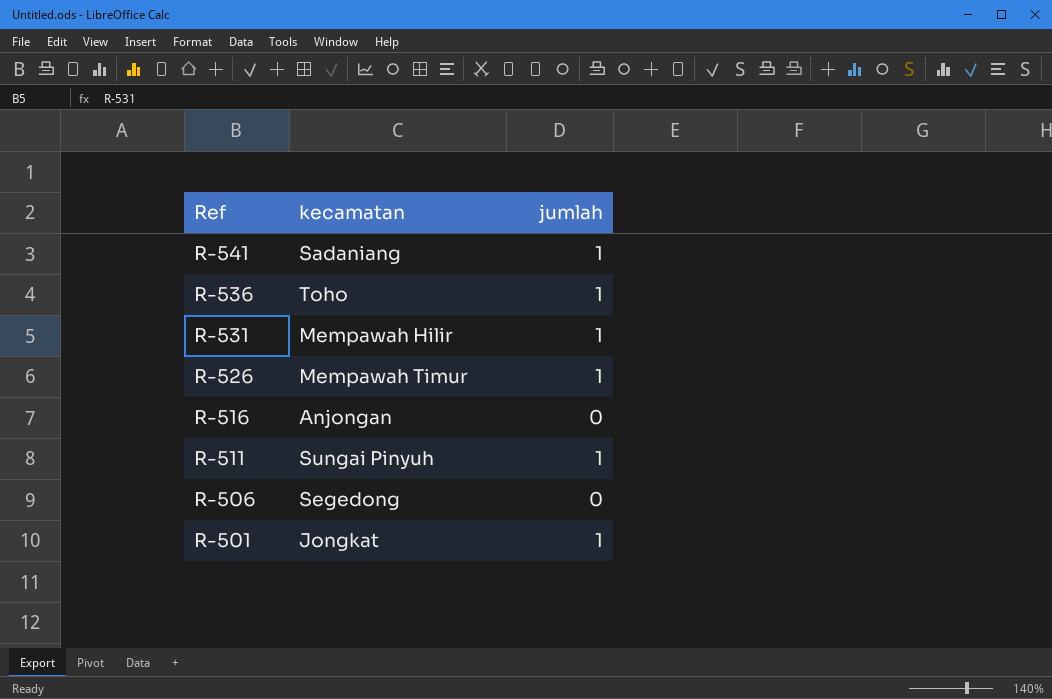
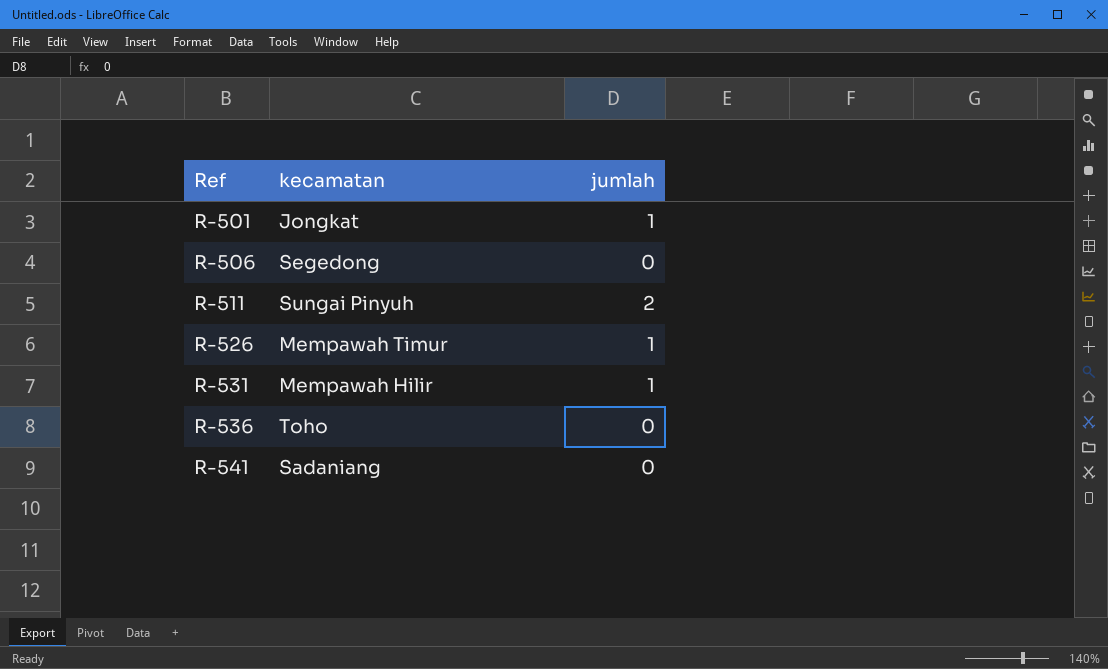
row order: Ref descending -> Ref ascending
row R-516: Anjongan | 0 -> none
R-511 | jumlah: 1 -> 2
R-536 | jumlah: 1 -> 0
R-541 | jumlah: 1 -> 0

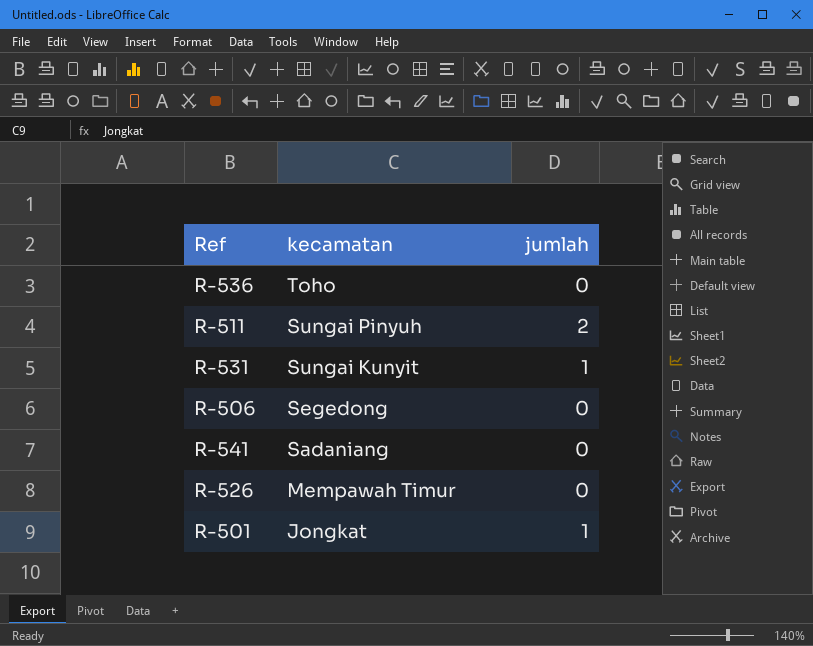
row order: Ref ascending -> kecamatan descending
R-531 | kecamatan: Mempawah Hilir -> Sungai Kunyit
R-526 | jumlah: 1 -> 0

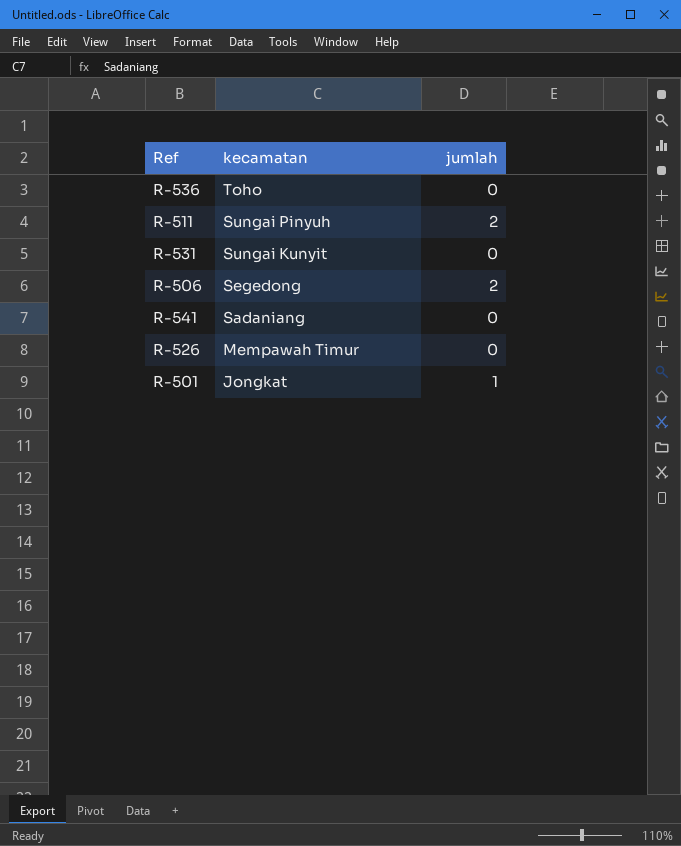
R-531 | jumlah: 1 -> 0
R-506 | jumlah: 0 -> 2

